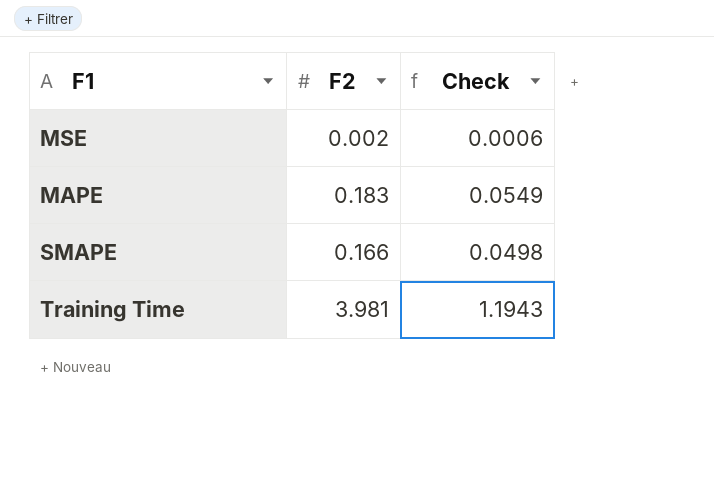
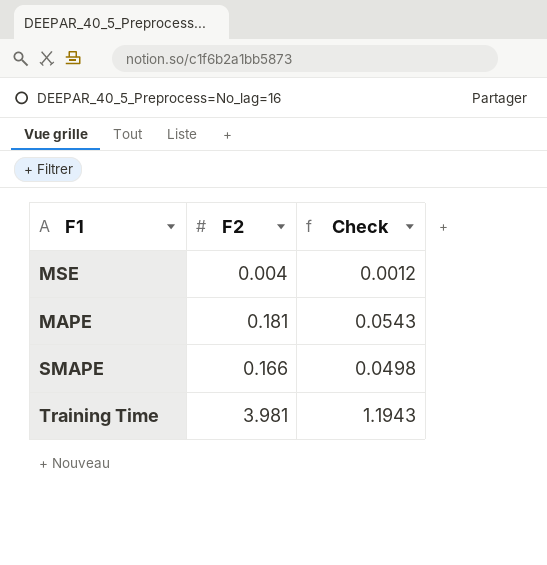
MSE | F2: 0.002 -> 0.004
MSE | Check: 0.0006 -> 0.0012
MAPE | F2: 0.183 -> 0.181
MAPE | Check: 0.0549 -> 0.0543

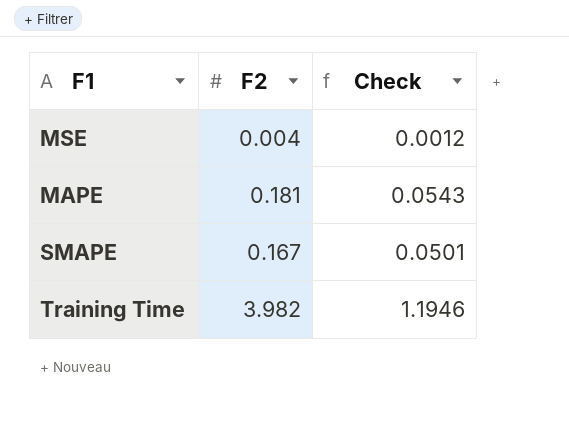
SMAPE | F2: 0.166 -> 0.167
SMAPE | Check: 0.0498 -> 0.0501
Training Time | F2: 3.981 -> 3.982
Training Time | Check: 1.1943 -> 1.1946

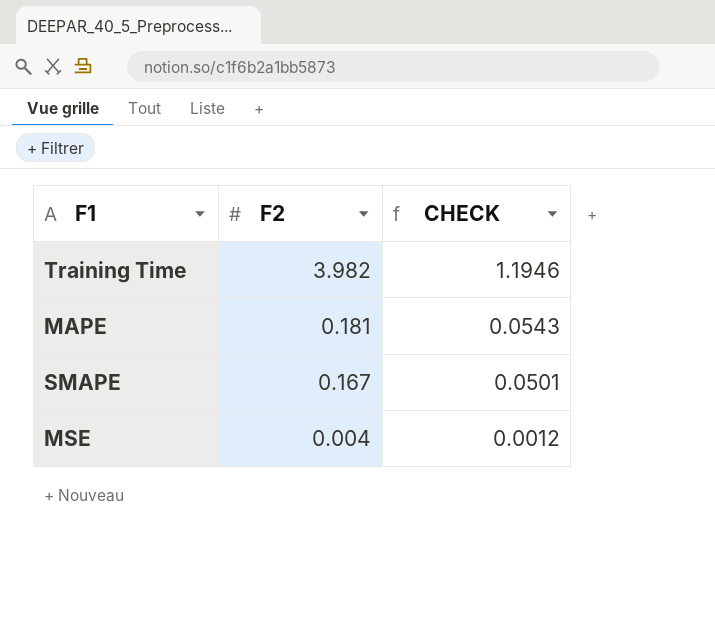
row order: none -> F2 descending
column name: Check -> CHECK

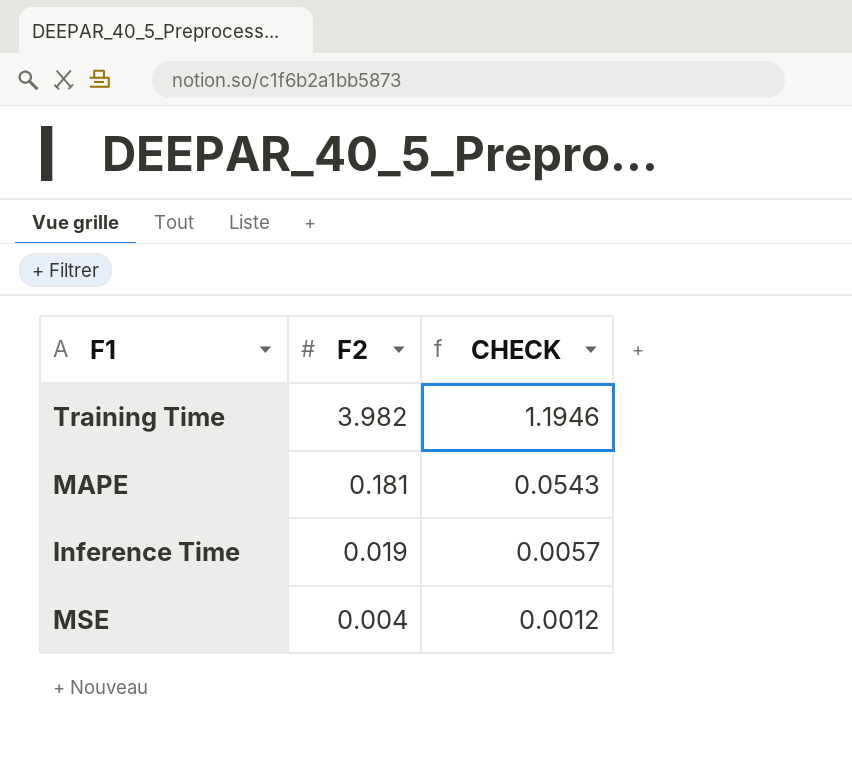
row SMAPE: 0.167 | 0.0501 -> none
row Inference Time: none -> 0.019 | 0.0057

